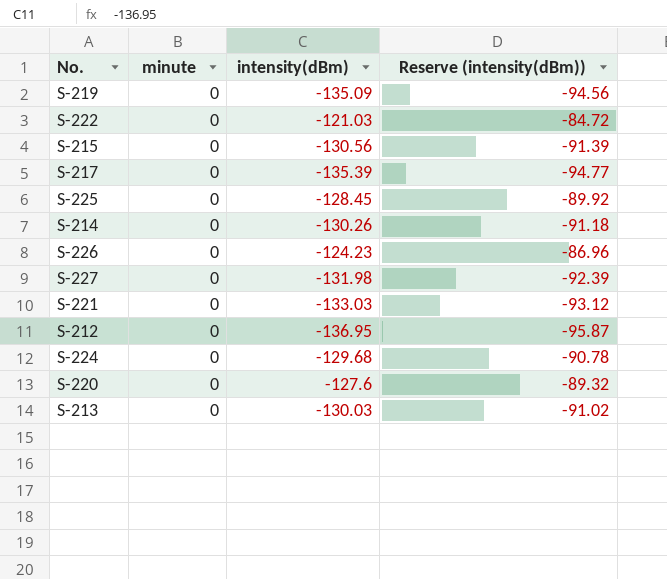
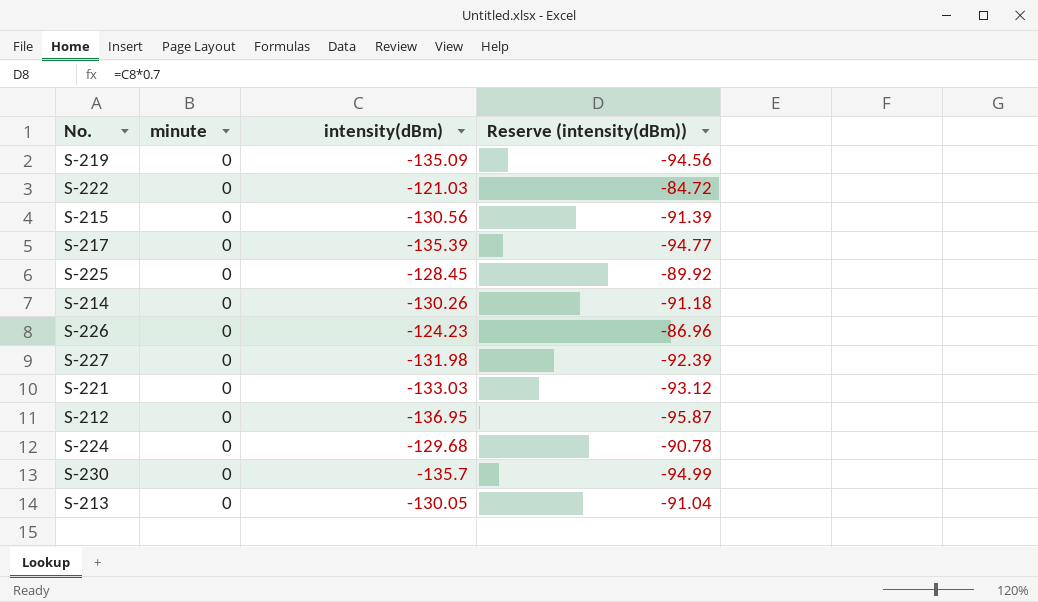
row S-220: 0 | -127.6 | -89.32 -> none
row S-230: none -> 0 | -135.7 | -94.99
S-213 | intensity(dBm): -130.03 -> -130.05
S-213 | Reserve (intensity(dBm)): -91.02 -> -91.04

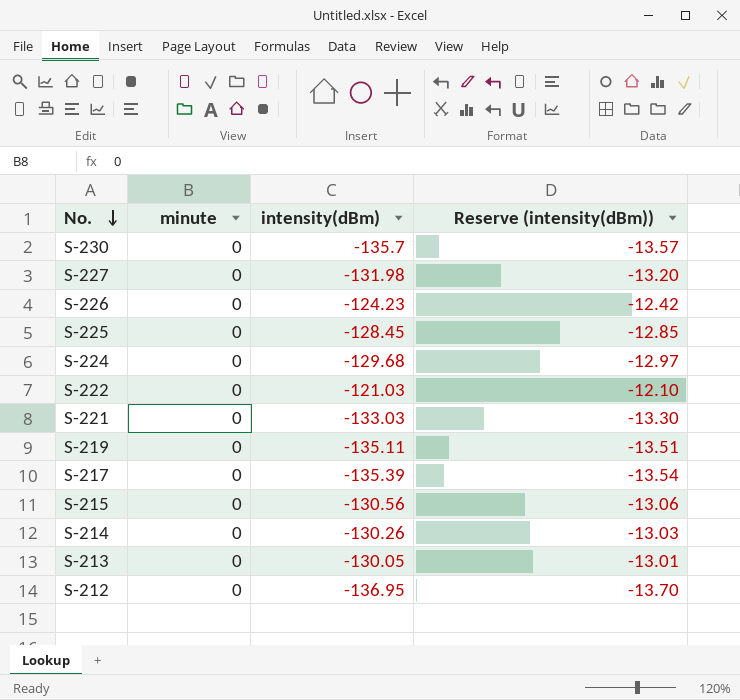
row order: none -> No. descending
column Reserve (intensity(dBm)) | formula: [intensity(dBm)] * 0.7 -> [intensity(dBm)] * 0.1
S-219 | intensity(dBm): -135.09 -> -135.11

